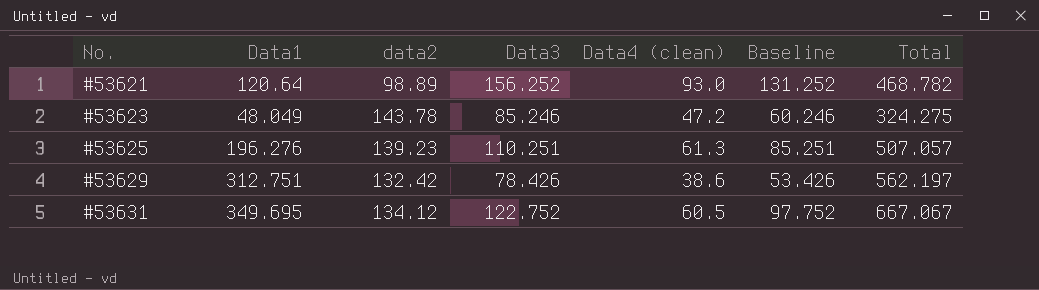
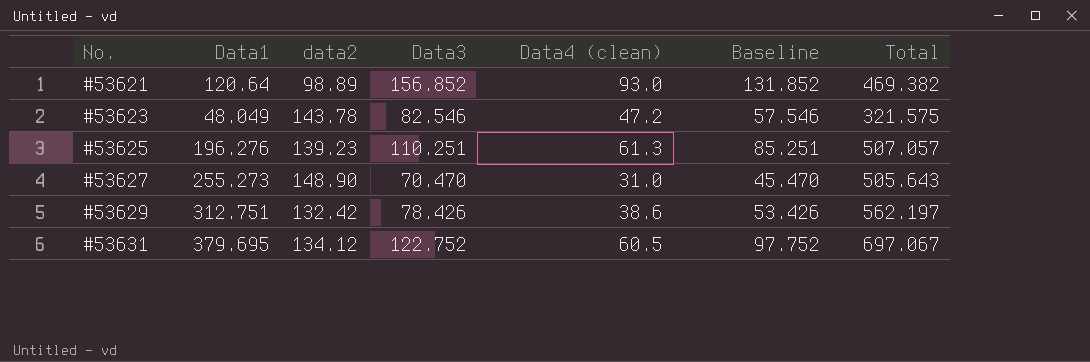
#53621 | Data3: 156.252 -> 156.852
#53621 | Baseline: 131.252 -> 131.852
#53621 | Total: 468.782 -> 469.382
#53623 | Data3: 85.246 -> 82.546
#53623 | Baseline: 60.246 -> 57.546
#53623 | Total: 324.275 -> 321.575
row #53627: none -> 255.273 | 148.90 | 70.470 | 31.0 | 45.470 | 505.643
#53631 | Data1: 349.695 -> 379.695
#53631 | Total: 667.067 -> 697.067

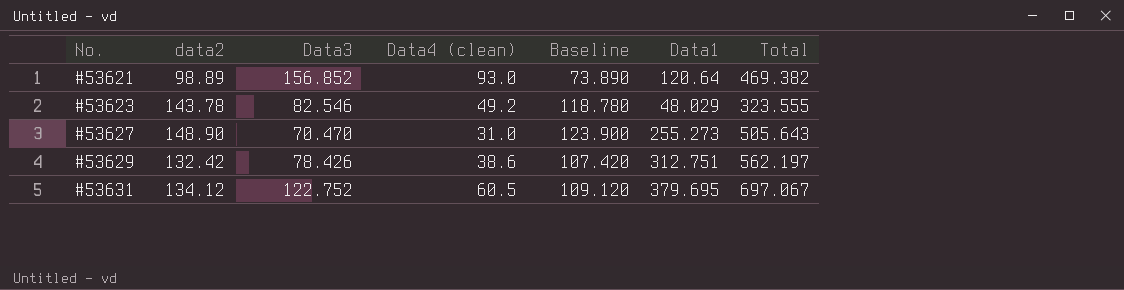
column Baseline | formula: [Data3] - 25 -> [data2] - 25
column Data1 | position: 2 -> 6
row #53625: 196.276 | 139.23 | 110.251 | 61.3 | 85.251 | 507.057 -> none
#53623 | Data4 (clean): 47.2 -> 49.2
#53623 | Data1: 48.049 -> 48.029
#53623 | Total: 321.575 -> 323.555

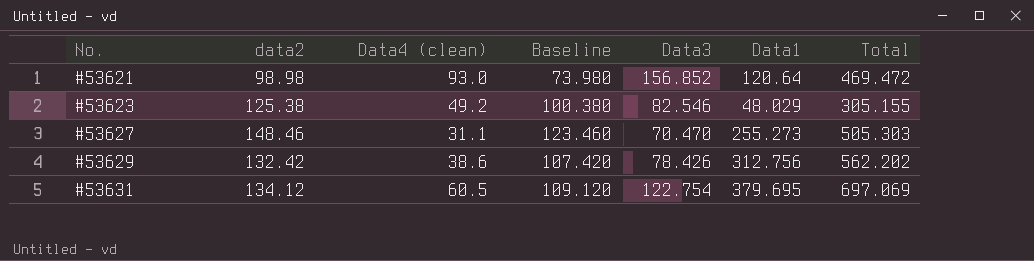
column Data3 | position: 3 -> 5
#53621 | data2: 98.89 -> 98.98
#53621 | Baseline: 73.890 -> 73.980
#53621 | Total: 469.382 -> 469.472
#53623 | data2: 143.78 -> 125.38
#53623 | Baseline: 118.780 -> 100.380
#53623 | Total: 323.555 -> 305.155
#53627 | data2: 148.90 -> 148.46
#53627 | Data4 (clean): 31.0 -> 31.1
#53627 | Baseline: 123.900 -> 123.460
#53627 | Total: 505.643 -> 505.303
#53629 | Data1: 312.751 -> 312.756
#53629 | Total: 562.197 -> 562.202
#53631 | Data3: 122.752 -> 122.754
#53631 | Total: 697.067 -> 697.069

